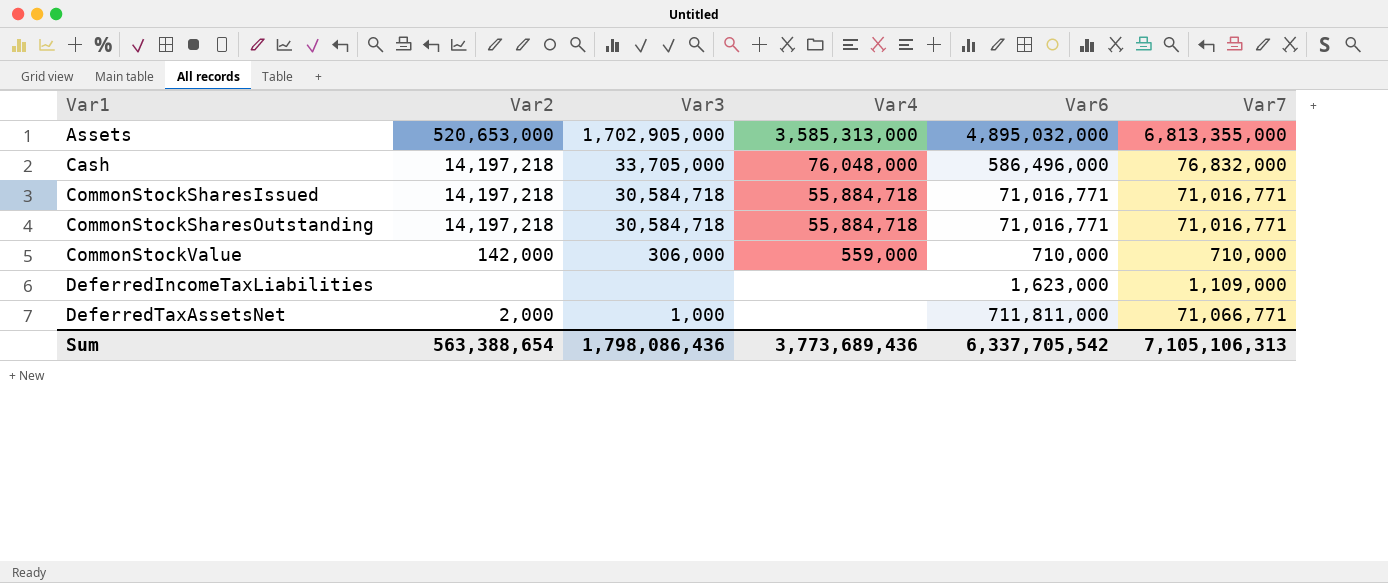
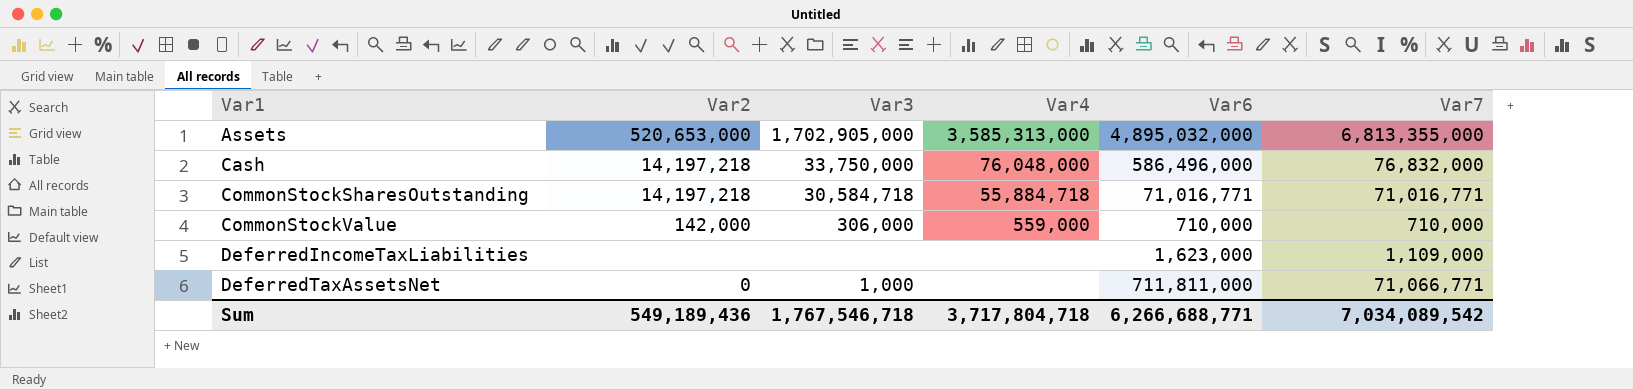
row CommonStockSharesIssued: 14,197,218 | 30,584,718 | 55,884,718 | 71,016,771 | 71,016,771 -> none
Cash | Var3: 33,705,000 -> 33,750,000
DeferredTaxAssetsNet | Var2: 2,000 -> 0
Sum | Var2: 563,388,654 -> 549,189,436
Sum | Var3: 1,798,086,436 -> 1,767,546,718
Sum | Var4: 3,773,689,436 -> 3,717,804,718
Sum | Var6: 6,337,705,542 -> 6,266,688,771
Sum | Var7: 7,105,106,313 -> 7,034,089,542

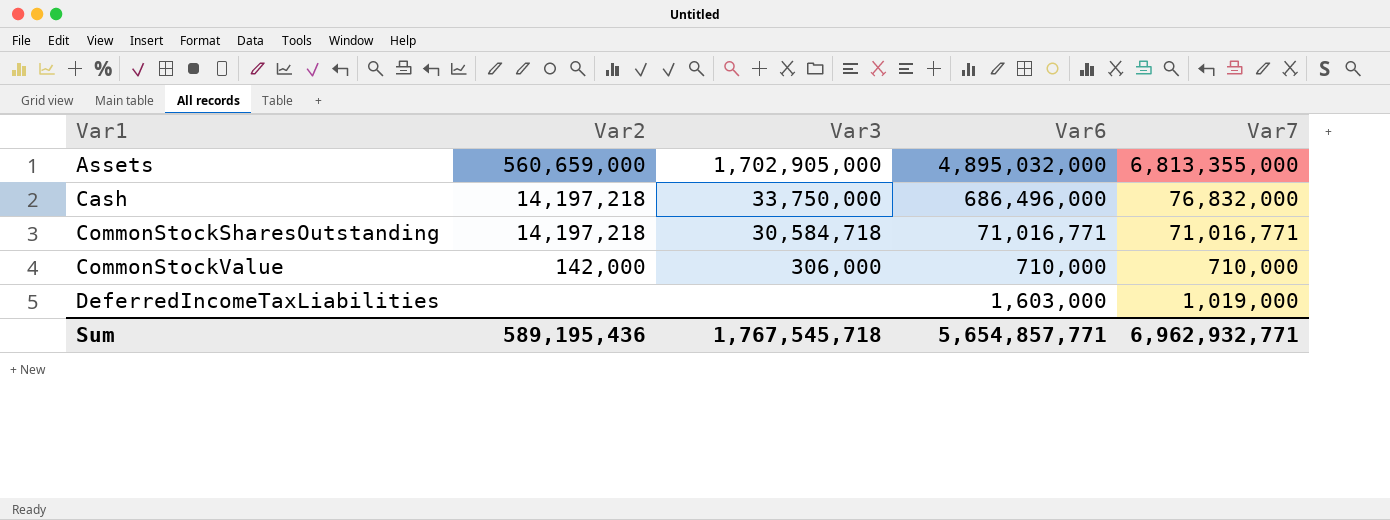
column Var4 | position: 4 -> none
row DeferredTaxAssetsNet: 0 | 1,000 | none | 711,811,000 | 71,066,771 -> none
Assets | Var2: 520,653,000 -> 560,659,000
Cash | Var6: 586,496,000 -> 686,496,000
DeferredIncomeTaxLiabilities | Var6: 1,623,000 -> 1,603,000
DeferredIncomeTaxLiabilities | Var7: 1,109,000 -> 1,019,000
Sum | Var2: 549,189,436 -> 589,195,436
Sum | Var3: 1,767,546,718 -> 1,767,545,718
Sum | Var6: 6,266,688,771 -> 5,654,857,771
Sum | Var7: 7,034,089,542 -> 6,962,932,771

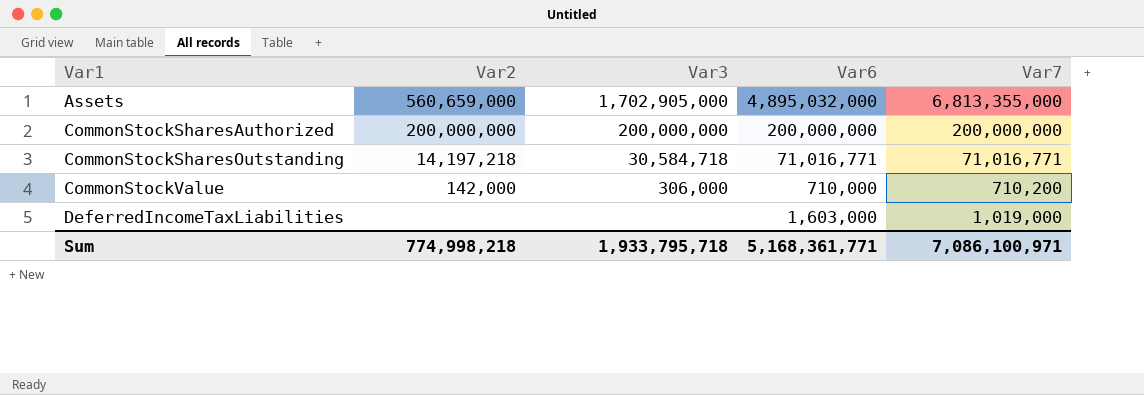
row Cash: 14,197,218 | 33,750,000 | 686,496,000 | 76,832,000 -> none
row CommonStockSharesAuthorized: none -> 200,000,000 | 200,000,000 | 200,000,000 | 200,000,000
CommonStockValue | Var7: 710,000 -> 710,200
Sum | Var2: 589,195,436 -> 774,998,218
Sum | Var3: 1,767,545,718 -> 1,933,795,718
Sum | Var6: 5,654,857,771 -> 5,168,361,771
Sum | Var7: 6,962,932,771 -> 7,086,100,971

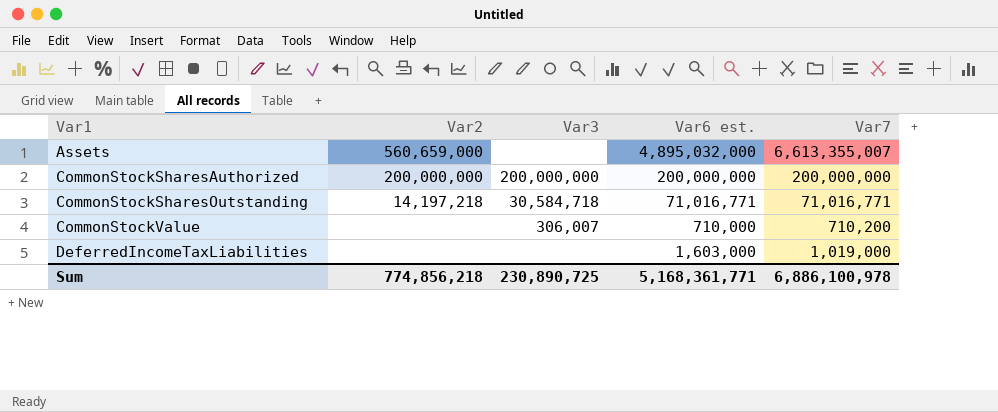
column name: Var6 -> Var6 est.
Assets | Var3: 1,702,905,000 -> none
Assets | Var7: 6,813,355,000 -> 6,613,355,007
CommonStockValue | Var2: 142,000 -> none
CommonStockValue | Var3: 306,000 -> 306,007
Sum | Var2: 774,998,218 -> 774,856,218
Sum | Var3: 1,933,795,718 -> 230,890,725
Sum | Var7: 7,086,100,971 -> 6,886,100,978

